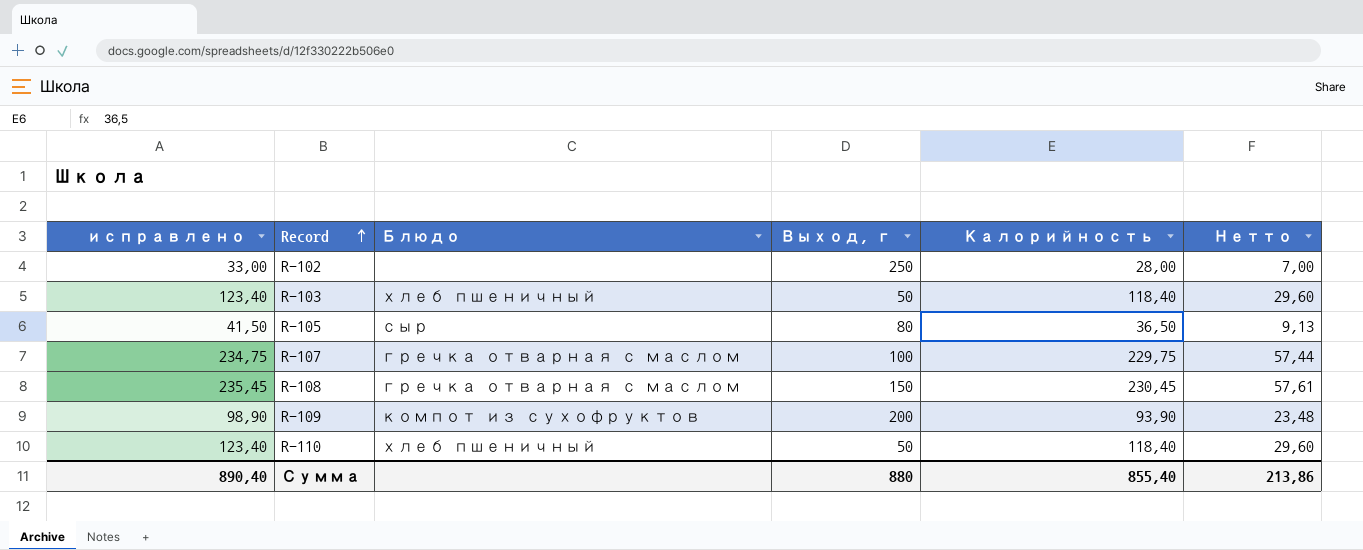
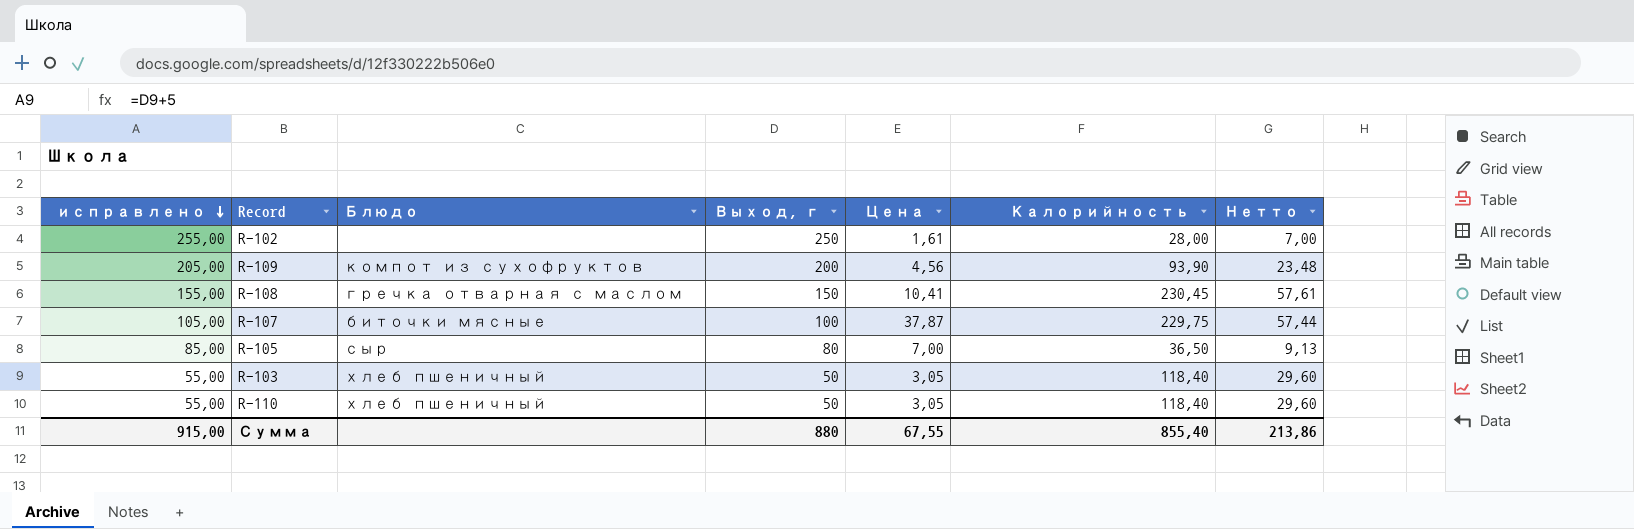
row order: Record ascending -> исправлено descending
column исправлено | formula: [Калорийность] + 5 -> [Выход, г] + 5
column Цена | position: none -> 5
R-107 | Блюдо: гречка отварная с маслом -> биточки мясные
Сумма | исправлено: 890,40 -> 915,00

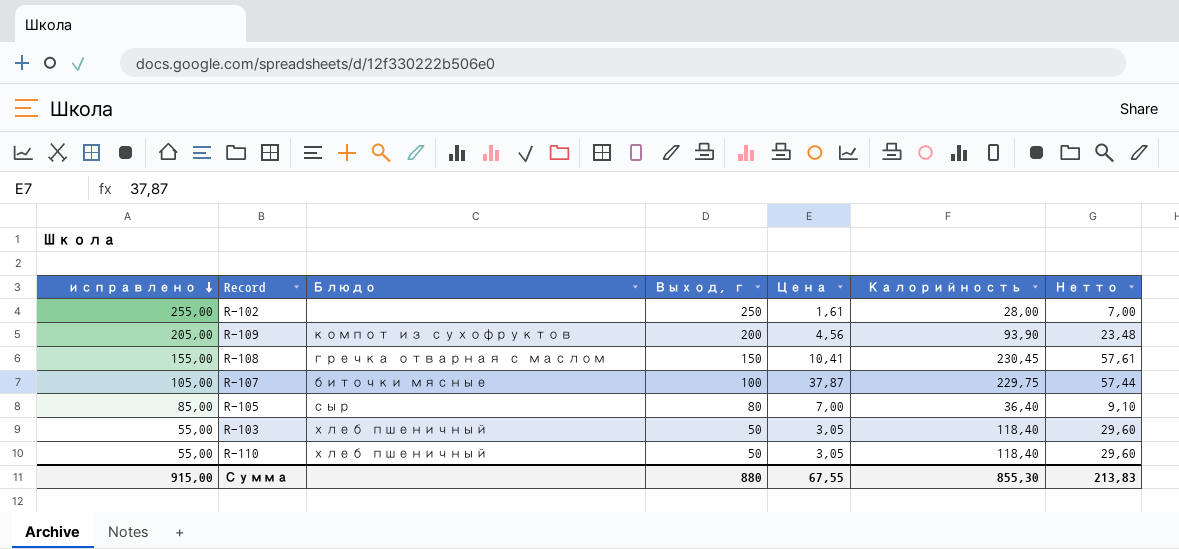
R-105 | Калорийность: 36,50 -> 36,40
R-105 | Нетто: 9,13 -> 9,10
Сумма | Калорийность: 855,40 -> 855,30
Сумма | Нетто: 213,86 -> 213,83

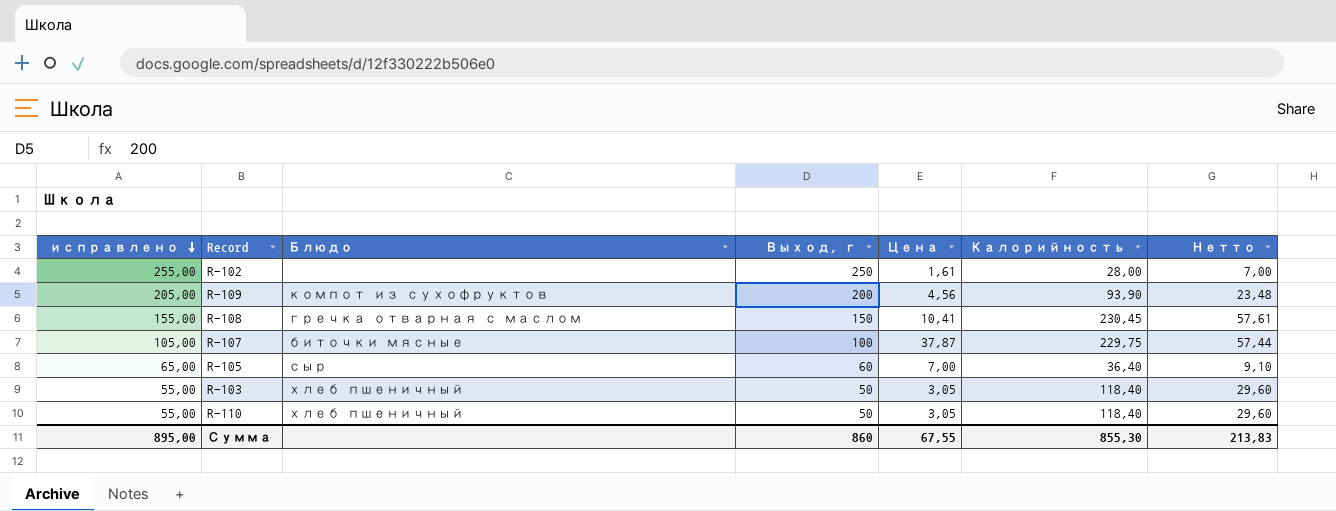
R-105 | исправлено: 85,00 -> 65,00
R-105 | Выход, г: 80 -> 60
Сумма | исправлено: 915,00 -> 895,00
Сумма | Выход, г: 880 -> 860

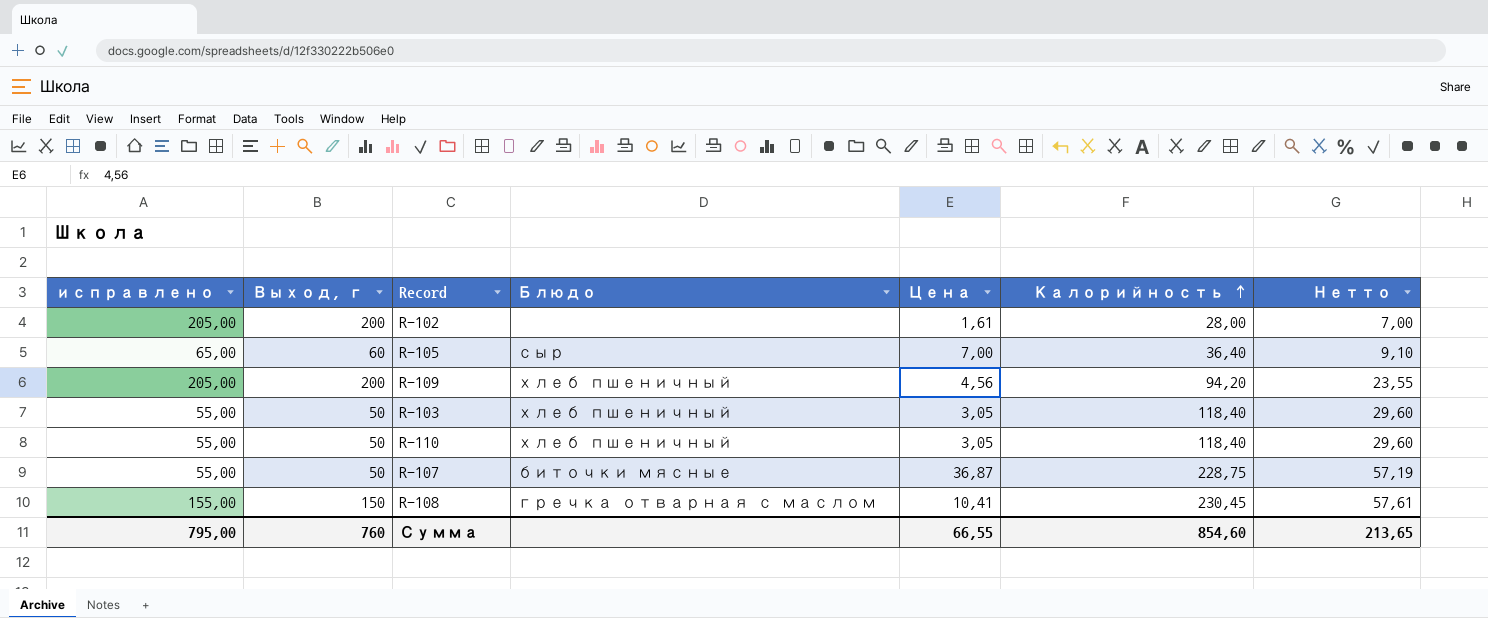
row order: исправлено descending -> Калорийность ascending
column Выход, г | position: 4 -> 2
R-102 | исправлено: 255,00 -> 205,00
R-102 | Выход, г: 250 -> 200
R-109 | Блюдо: компот из сухофруктов -> хлеб пшеничный
R-109 | Калорийность: 93,90 -> 94,20
R-109 | Нетто: 23,48 -> 23,55
R-107 | исправлено: 105,00 -> 55,00
R-107 | Выход, г: 100 -> 50
R-107 | Цена: 37,87 -> 36,87
R-107 | Калорийность: 229,75 -> 228,75
R-107 | Нетто: 57,44 -> 57,19
Сумма | исправлено: 895,00 -> 795,00
Сумма | Выход, г: 860 -> 760
Сумма | Цена: 67,55 -> 66,55
Сумма | Калорийность: 855,30 -> 854,60
Сумма | Нетто: 213,83 -> 213,65

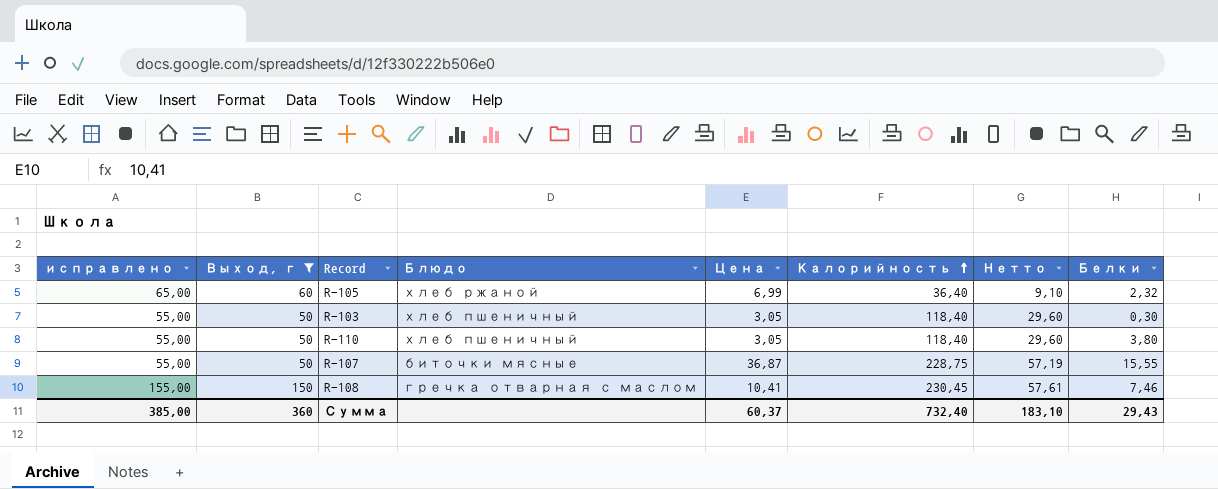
filter: none -> Выход, г != 200
column Белки | position: none -> 8
R-105 | Блюдо: сыр -> хлеб ржаной
R-105 | Цена: 7,00 -> 6,99
Сумма | исправлено: 795,00 -> 385,00
Сумма | Выход, г: 760 -> 360
Сумма | Цена: 66,55 -> 60,37
Сумма | Калорийность: 854,60 -> 732,40
Сумма | Нетто: 213,65 -> 183,10

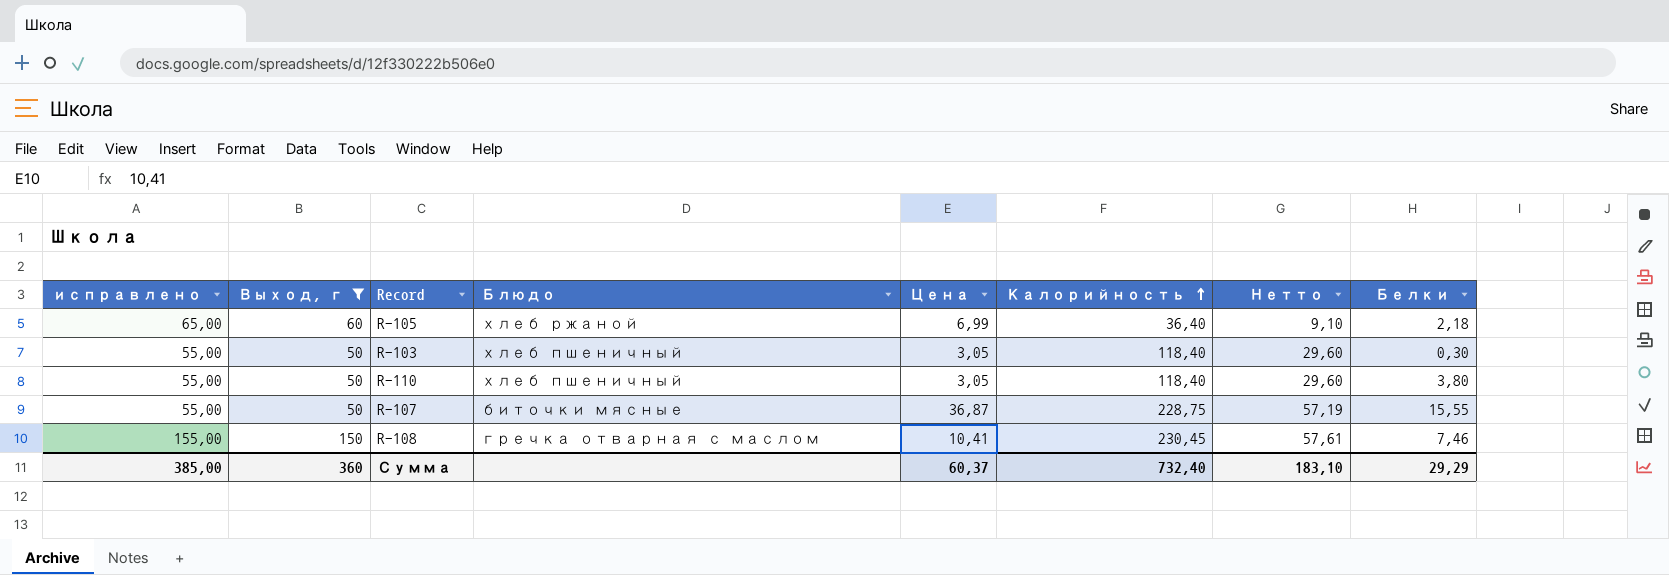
R-105 | Белки: 2,32 -> 2,18
Сумма | Белки: 29,43 -> 29,29

